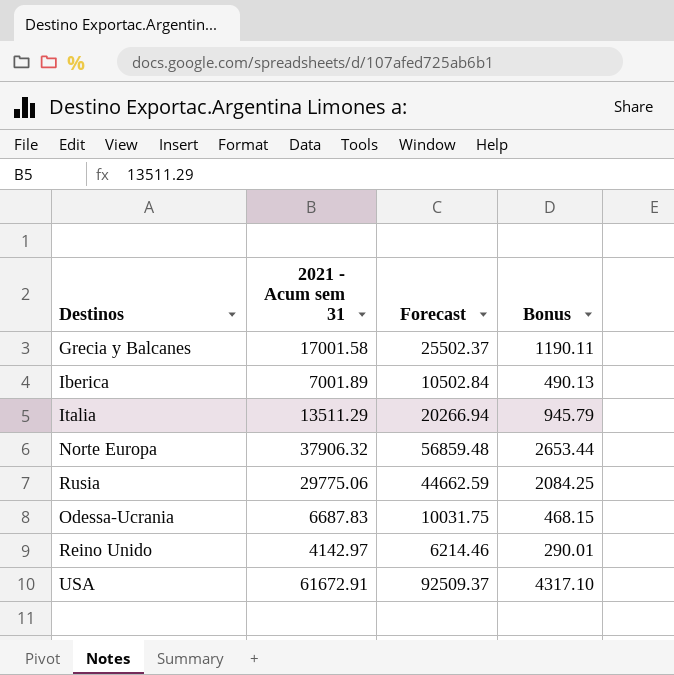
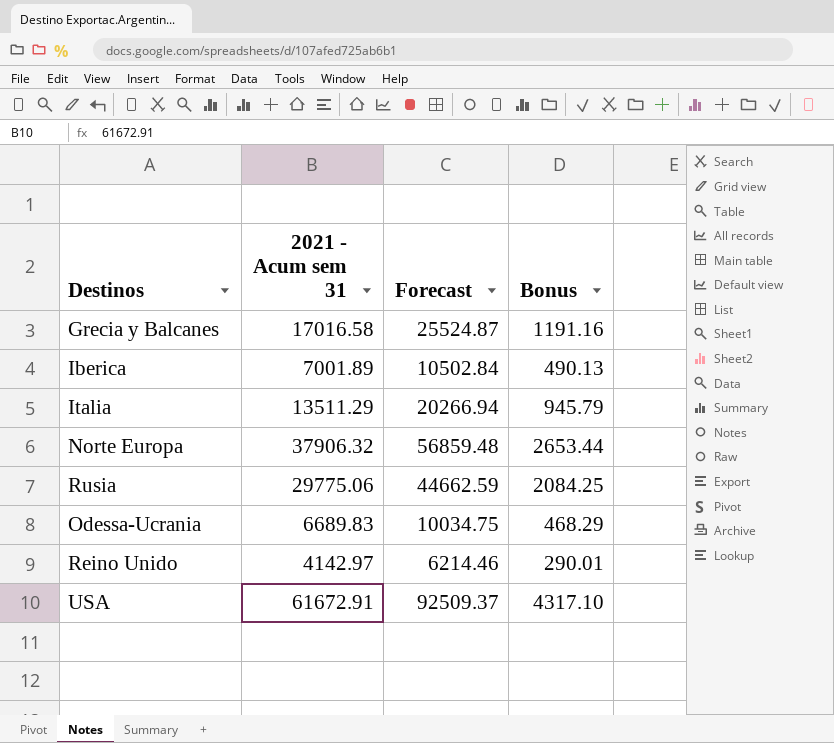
Grecia y Balcanes | 2021 - Acum sem 31: 17001.58 -> 17016.58
Grecia y Balcanes | Forecast: 25502.37 -> 25524.87
Grecia y Balcanes | Bonus: 1190.11 -> 1191.16
Odessa-Ucrania | 2021 - Acum sem 31: 6687.83 -> 6689.83
Odessa-Ucrania | Forecast: 10031.75 -> 10034.75
Odessa-Ucrania | Bonus: 468.15 -> 468.29

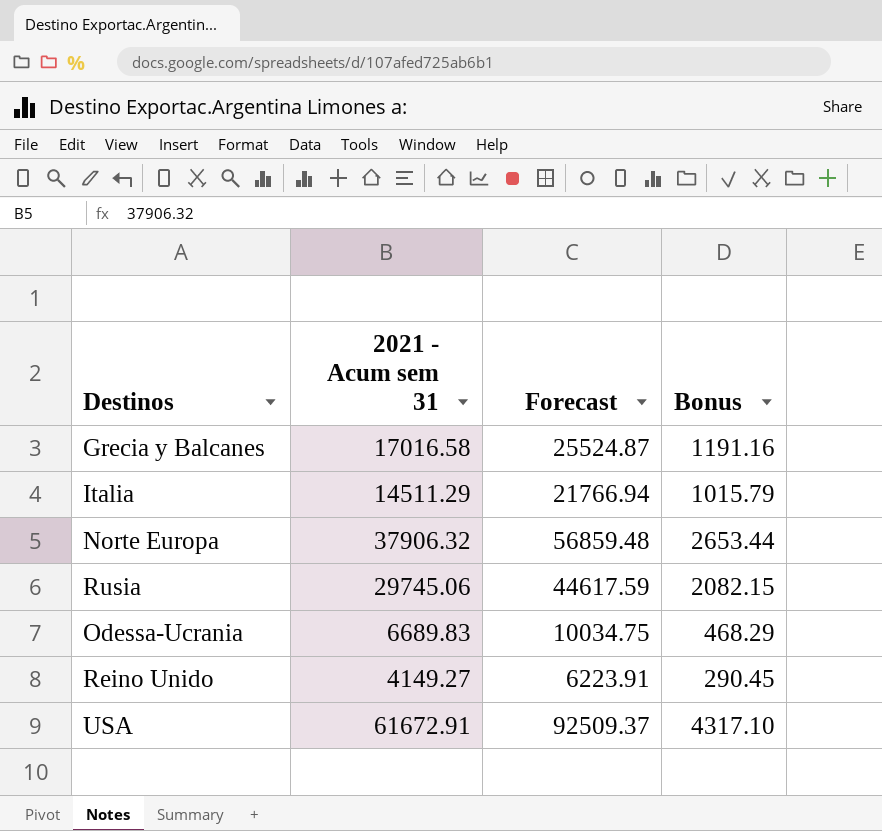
row Iberica: 7001.89 | 10502.84 | 490.13 -> none
Italia | 2021 - Acum sem 31: 13511.29 -> 14511.29
Italia | Forecast: 20266.94 -> 21766.94
Italia | Bonus: 945.79 -> 1015.79
Rusia | 2021 - Acum sem 31: 29775.06 -> 29745.06
Rusia | Forecast: 44662.59 -> 44617.59
Rusia | Bonus: 2084.25 -> 2082.15
Reino Unido | 2021 - Acum sem 31: 4142.97 -> 4149.27
Reino Unido | Forecast: 6214.46 -> 6223.91
Reino Unido | Bonus: 290.01 -> 290.45

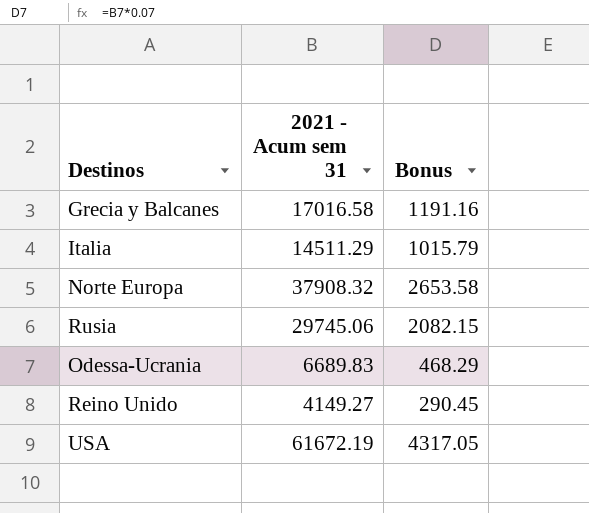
column Forecast | formula: [2021 - Acum sem 31] * 1.5 -> none
Norte Europa | 2021 - Acum sem 31: 37906.32 -> 37908.32
Norte Europa | Bonus: 2653.44 -> 2653.58
USA | 2021 - Acum sem 31: 61672.91 -> 61672.19
USA | Bonus: 4317.10 -> 4317.05

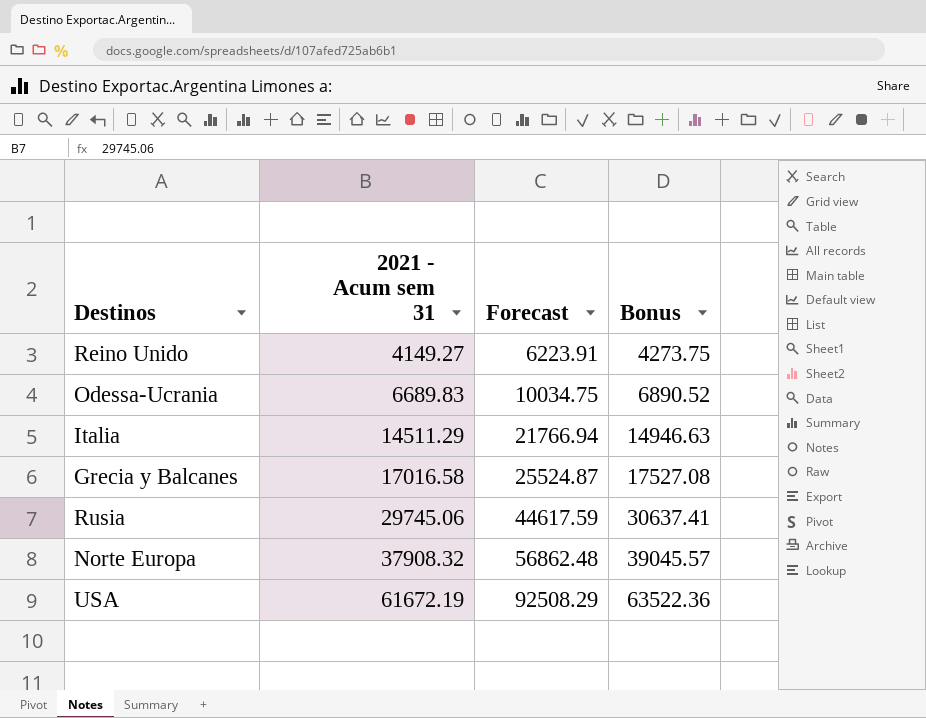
row order: none -> 2021 - Acum sem 31 ascending
column Forecast | formula: none -> [2021 - Acum sem 31] * 1.5
column Bonus | formula: [2021 - Acum sem 31] * 0.07 -> [2021 - Acum sem 31] * 1.03

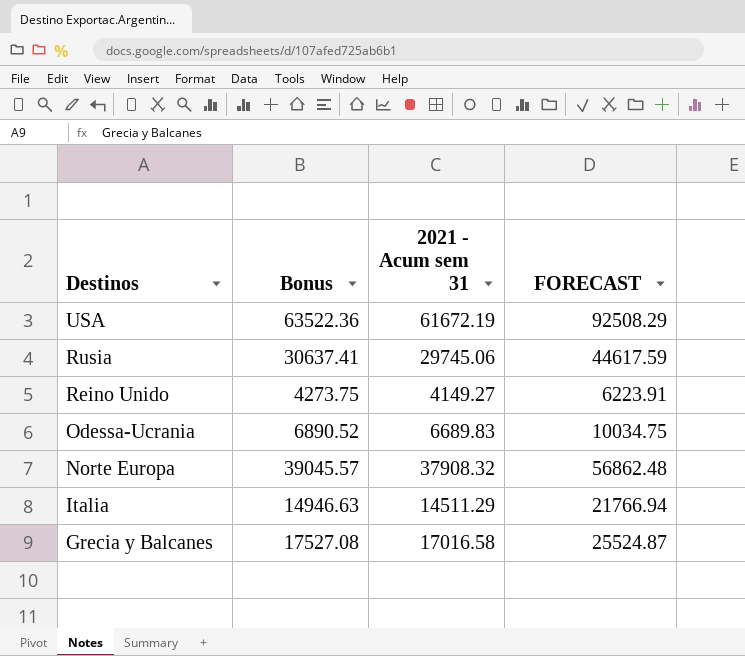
row order: 2021 - Acum sem 31 ascending -> Destinos descending
column Bonus | position: 4 -> 2
column name: Forecast -> FORECAST

